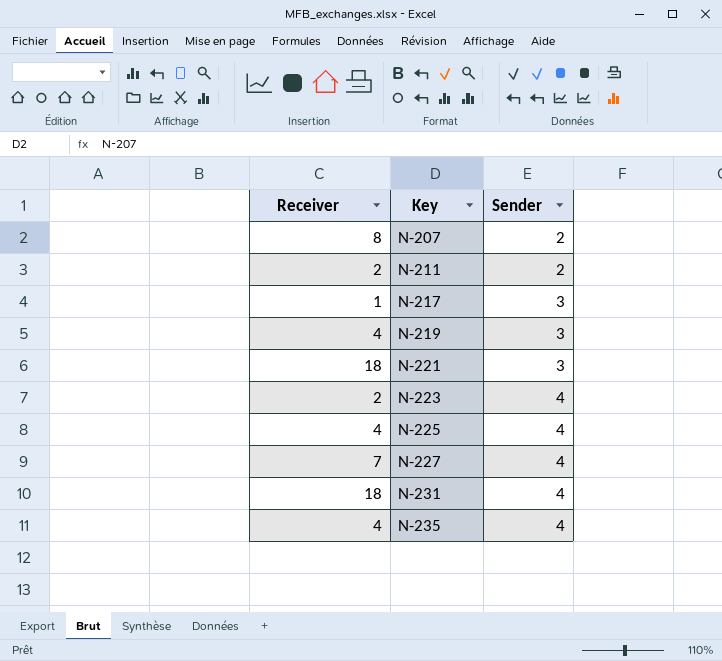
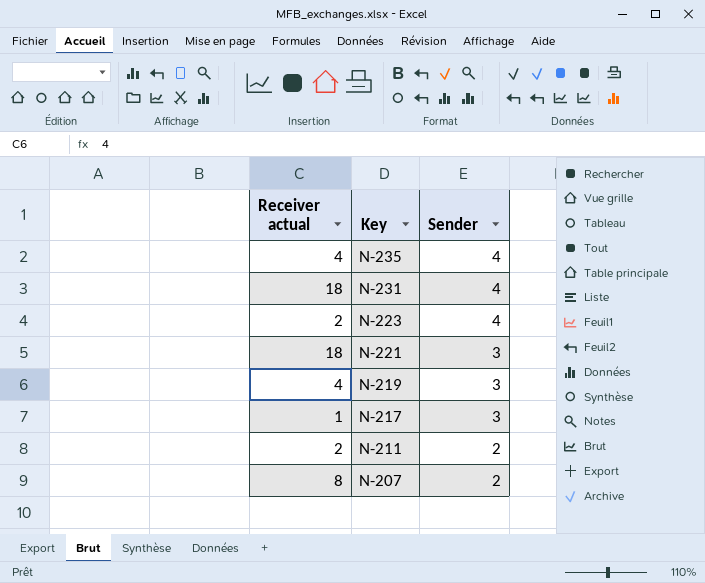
row order: Key ascending -> Key descending
column name: Receiver -> Receiver actual
row N-225: 4 | 4 -> none
row N-227: 7 | 4 -> none

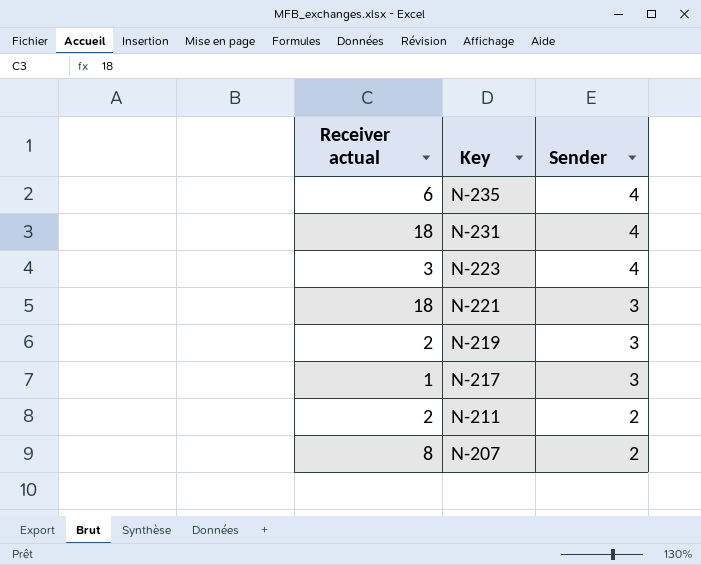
N-235 | Receiver actual: 4 -> 6
N-223 | Receiver actual: 2 -> 3
N-219 | Receiver actual: 4 -> 2

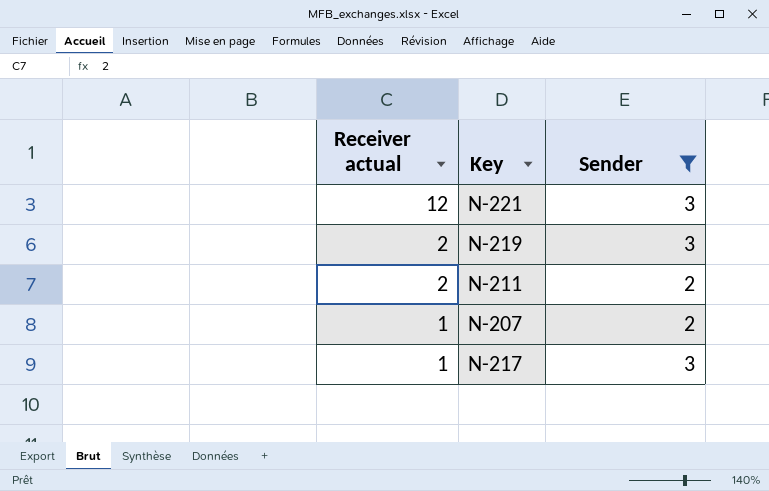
filter: none -> Sender != 4
row order: Key descending -> Receiver actual descending
N-221 | Receiver actual: 18 -> 12
N-207 | Receiver actual: 8 -> 1

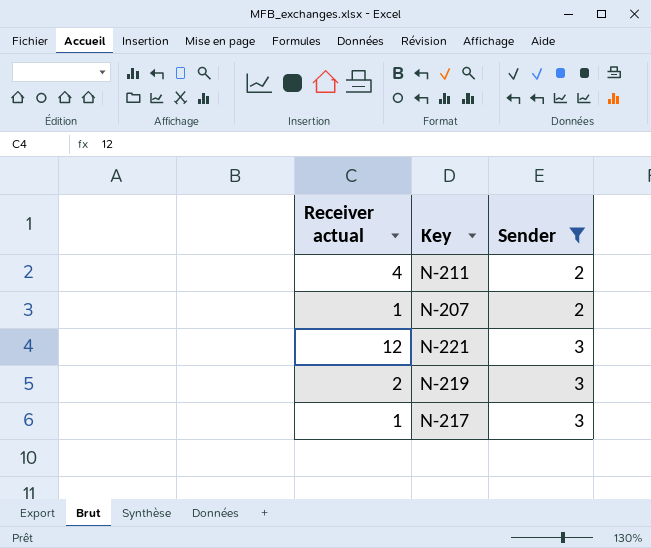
row order: Receiver actual descending -> Sender ascending
N-211 | Receiver actual: 2 -> 4

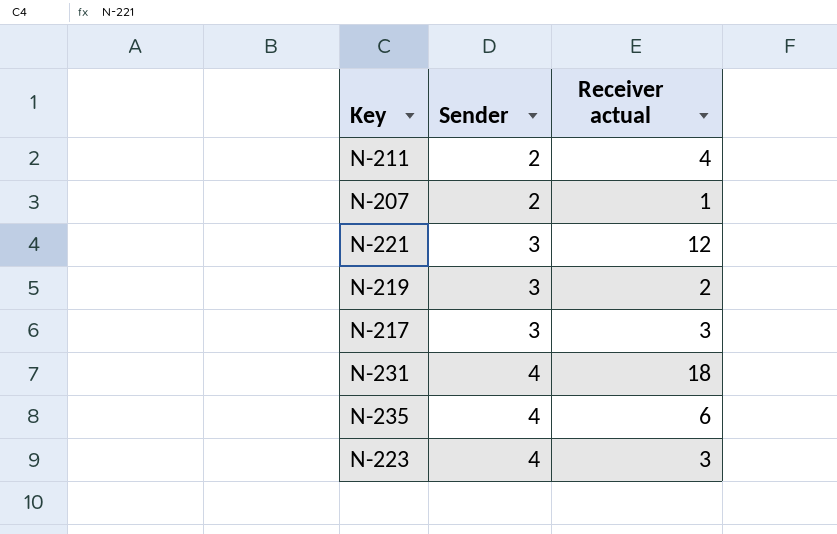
filter: Sender != 4 -> none
column Receiver actual | position: 1 -> 3
N-217 | Receiver actual: 1 -> 3

